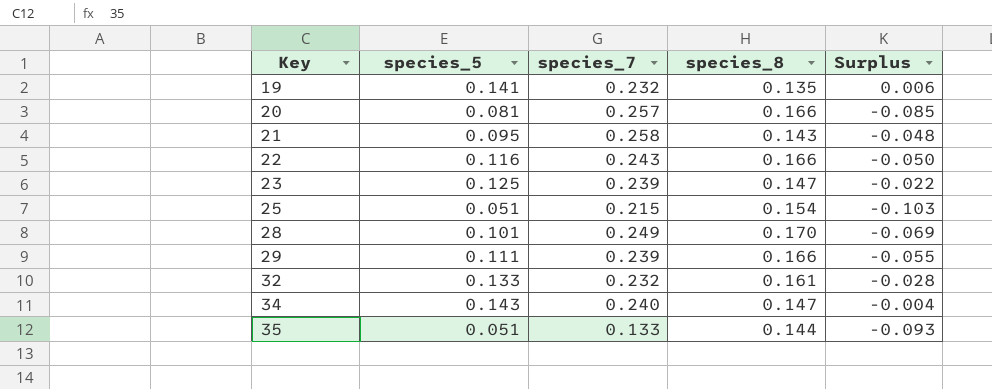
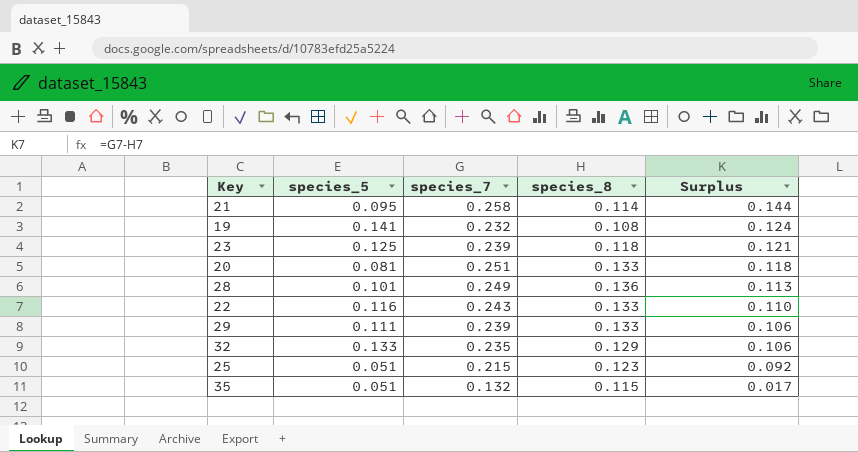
row order: Key ascending -> Surplus descending
column Surplus | formula: [species_5] - [species_8] -> [species_7] - [species_8]
row 34: 0.143 | 0.240 | 0.147 | -0.004 -> none
21 | species_8: 0.143 -> 0.114
19 | species_8: 0.135 -> 0.108
23 | species_8: 0.147 -> 0.118
20 | species_7: 0.257 -> 0.251
20 | species_8: 0.166 -> 0.133
28 | species_8: 0.170 -> 0.136
22 | species_8: 0.166 -> 0.133
29 | species_8: 0.166 -> 0.133
32 | species_7: 0.232 -> 0.235
32 | species_8: 0.161 -> 0.129
25 | species_8: 0.154 -> 0.123
35 | species_7: 0.133 -> 0.132
35 | species_8: 0.144 -> 0.115

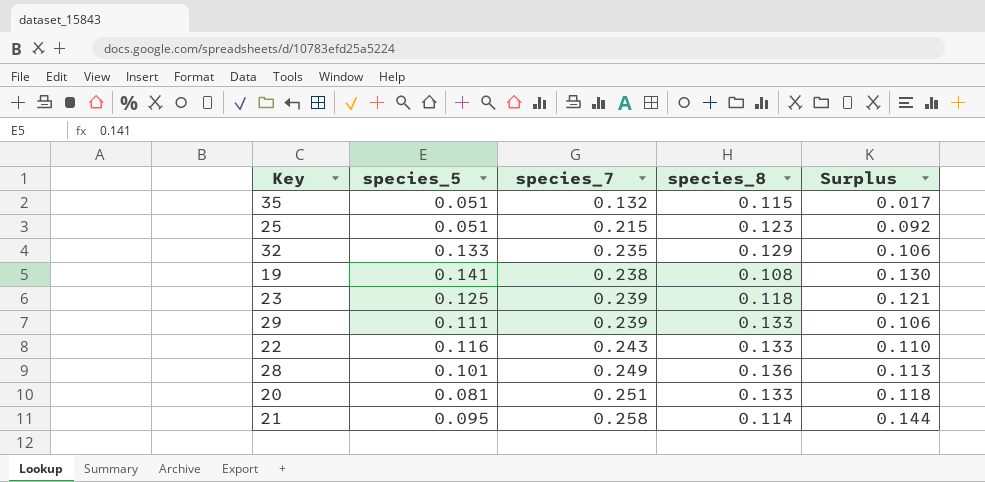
row order: Surplus descending -> species_7 ascending
19 | species_7: 0.232 -> 0.238
19 | Surplus: 0.124 -> 0.130

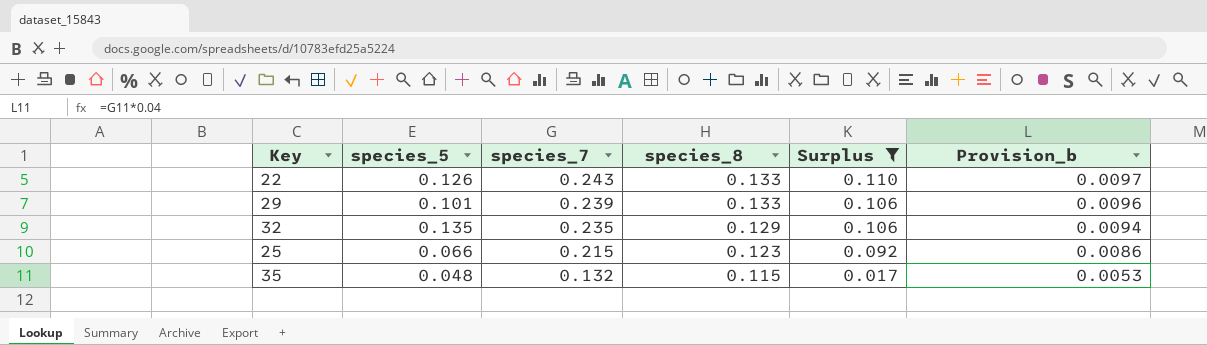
filter: none -> Surplus <= 0.110
row order: species_7 ascending -> species_7 descending
column Provision_b | formula: none -> [species_7] * 0.04
22 | species_5: 0.116 -> 0.126
29 | species_5: 0.111 -> 0.101
32 | species_5: 0.133 -> 0.135
25 | species_5: 0.051 -> 0.066
35 | species_5: 0.051 -> 0.048

